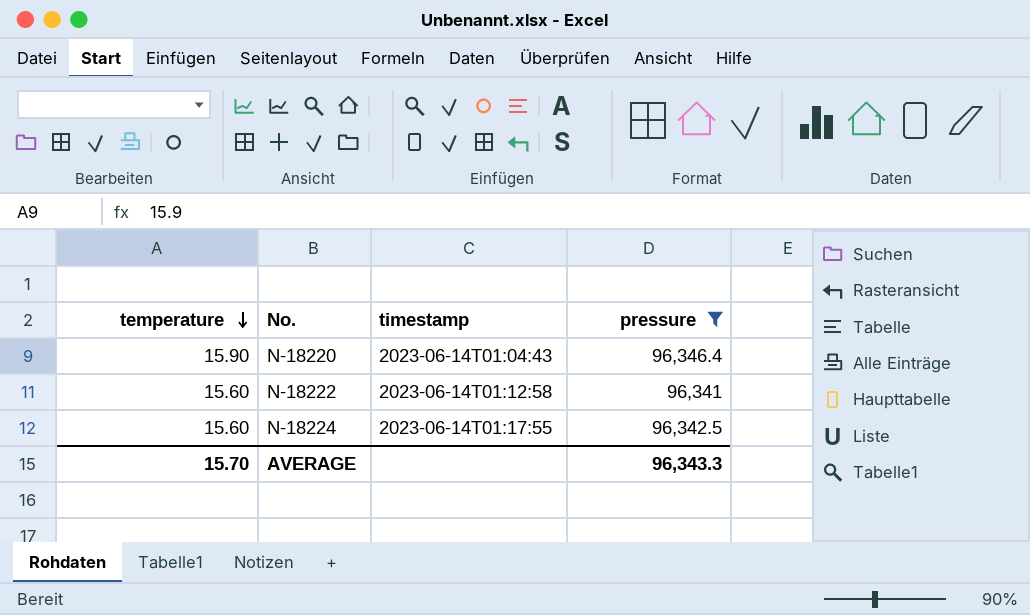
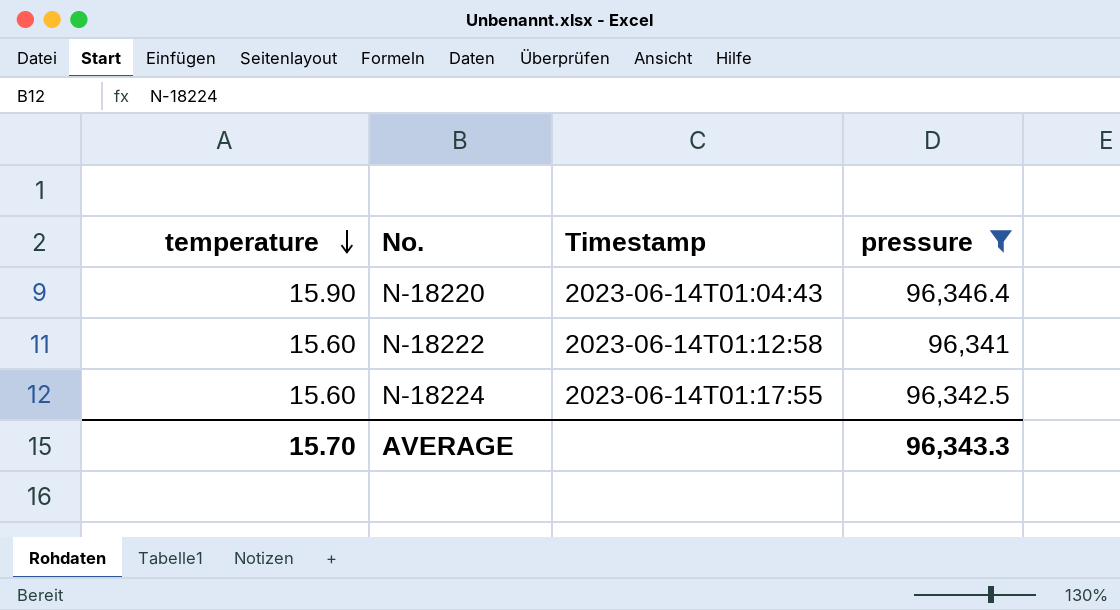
column name: timestamp -> Timestamp

